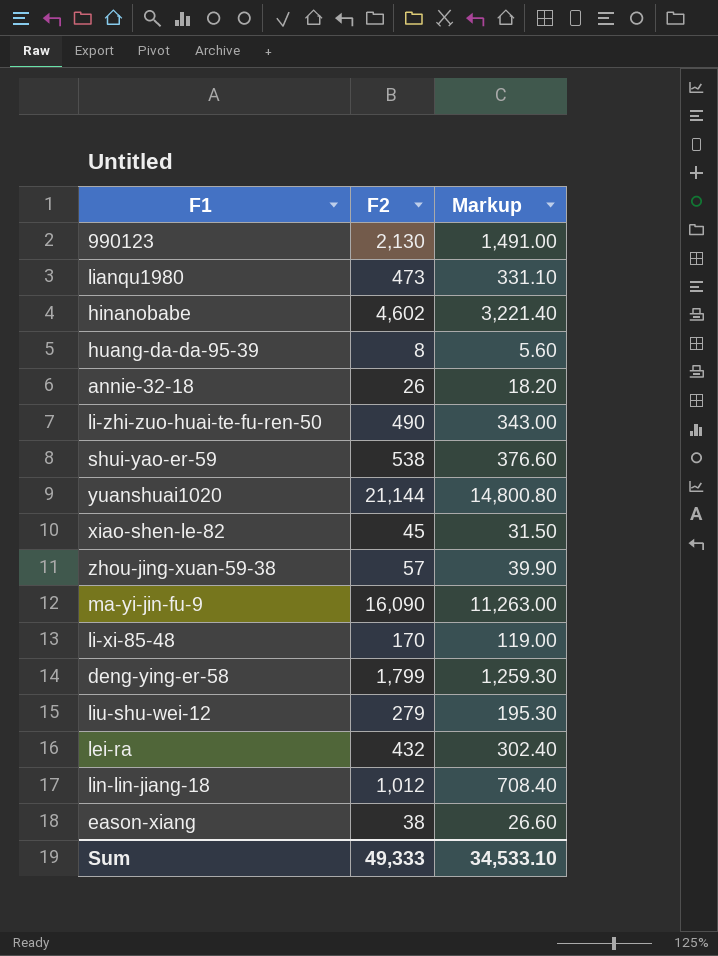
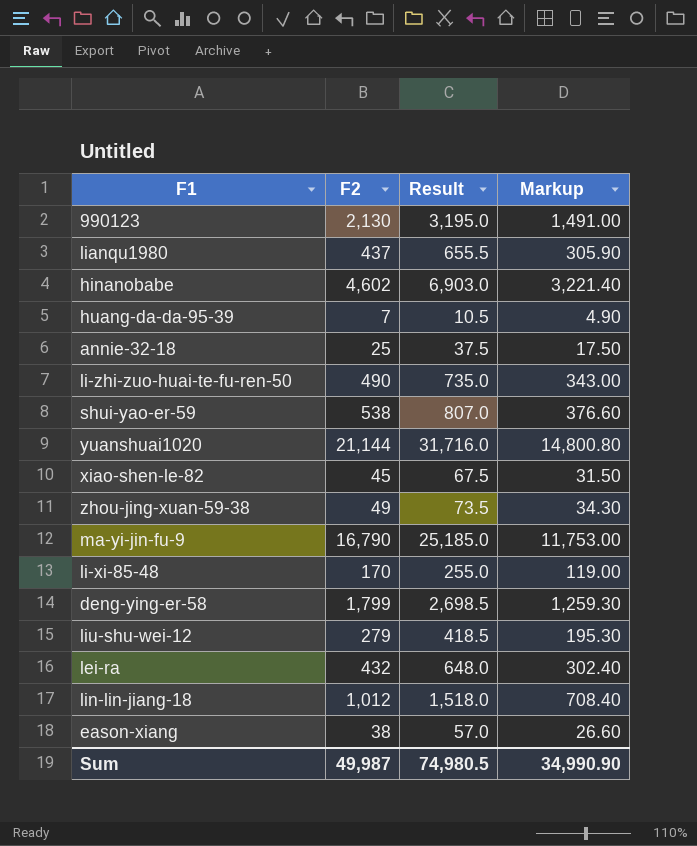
column Result | formula: none -> [F2] * 1.5
lianqu1980 | F2: 473 -> 437
lianqu1980 | Markup: 331.10 -> 305.90
huang-da-da-95-39 | F2: 8 -> 7
huang-da-da-95-39 | Markup: 5.60 -> 4.90
annie-32-18 | F2: 26 -> 25
annie-32-18 | Markup: 18.20 -> 17.50
zhou-jing-xuan-59-38 | F2: 57 -> 49
zhou-jing-xuan-59-38 | Markup: 39.90 -> 34.30
ma-yi-jin-fu-9 | F2: 16,090 -> 16,790
ma-yi-jin-fu-9 | Markup: 11,263.00 -> 11,753.00
Sum | F2: 49,333 -> 49,987
Sum | Markup: 34,533.10 -> 34,990.90

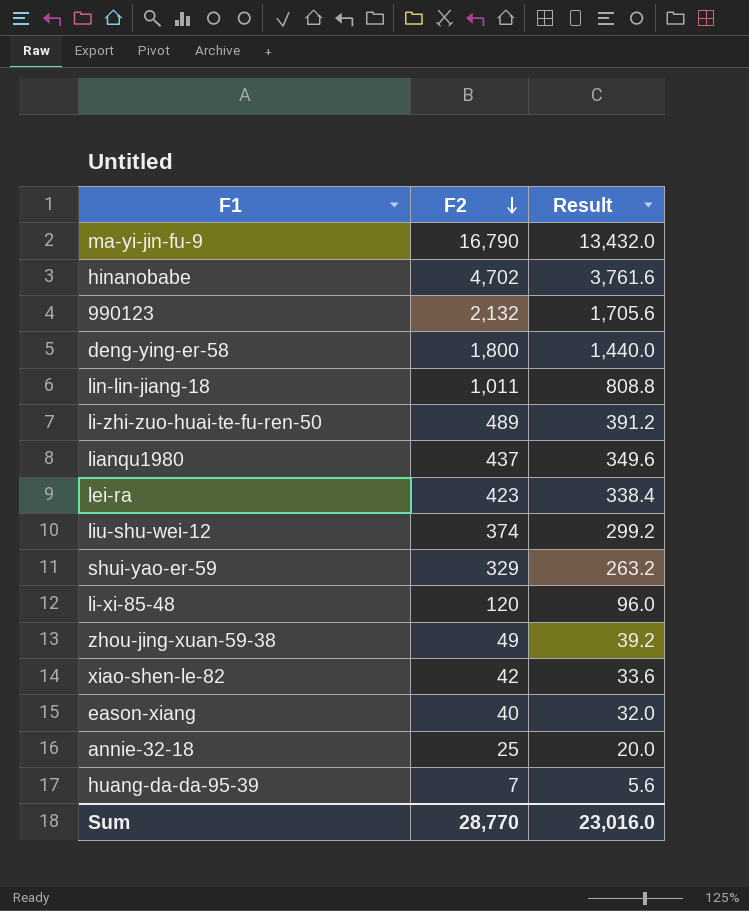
row order: none -> F2 descending
column Markup | formula: [F2] * 0.7 -> none
column Result | formula: [F2] * 1.5 -> [F2] * 0.8
row yuanshuai1020: 21,144 | 31,716.0 | 14,800.80 -> none
hinanobabe | F2: 4,602 -> 4,702
990123 | F2: 2,130 -> 2,132
deng-ying-er-58 | F2: 1,799 -> 1,800
lin-lin-jiang-18 | F2: 1,012 -> 1,011
li-zhi-zuo-huai-te-fu-ren-50 | F2: 490 -> 489
lei-ra | F2: 432 -> 423
liu-shu-wei-12 | F2: 279 -> 374
shui-yao-er-59 | F2: 538 -> 329
li-xi-85-48 | F2: 170 -> 120
xiao-shen-le-82 | F2: 45 -> 42
eason-xiang | F2: 38 -> 40
Sum | F2: 49,987 -> 28,770
Sum | Result: 74,980.5 -> 23,016.0

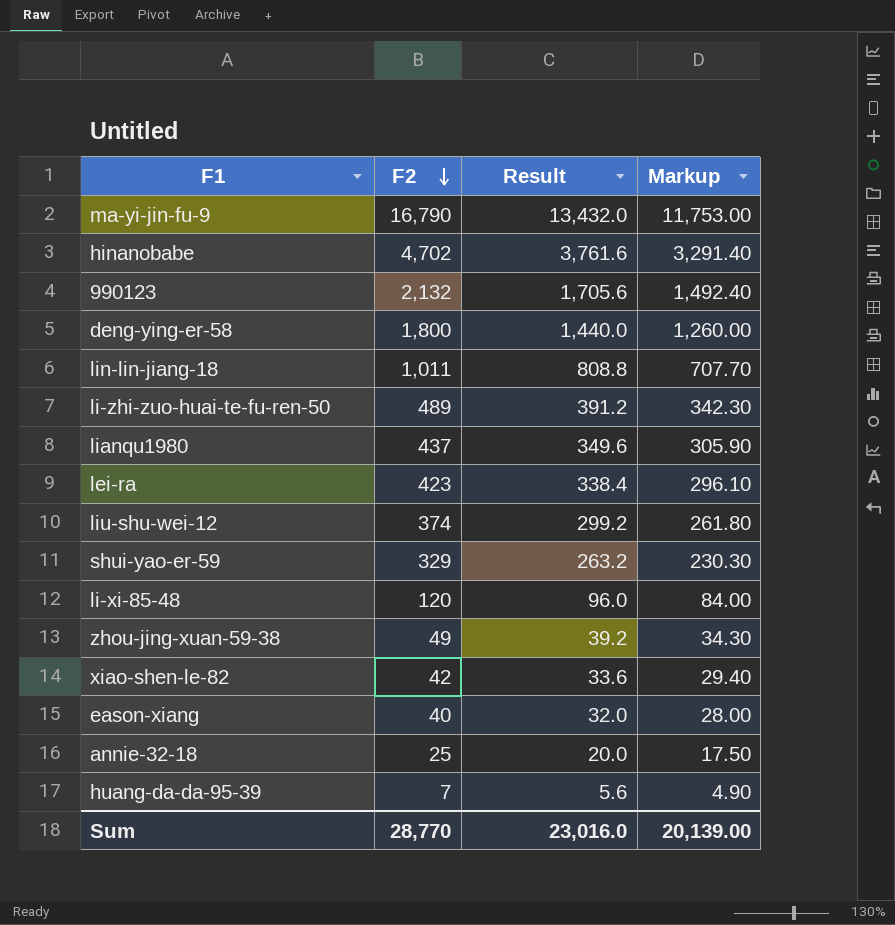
column Markup | formula: none -> [F2] * 0.7

